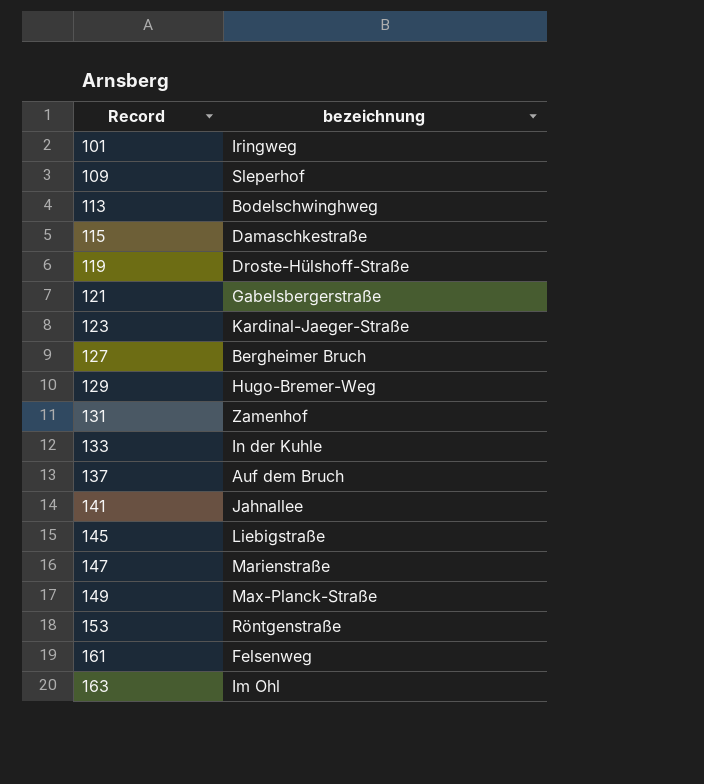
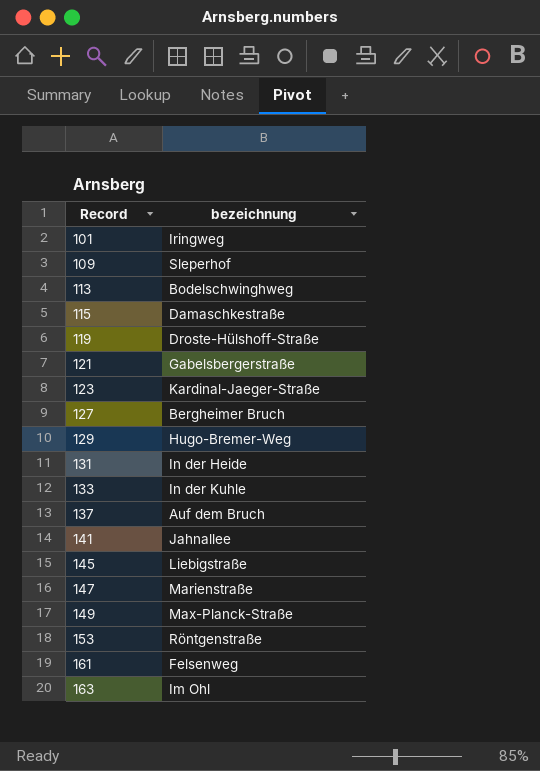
131 | bezeichnung: Zamenhof -> In der Heide

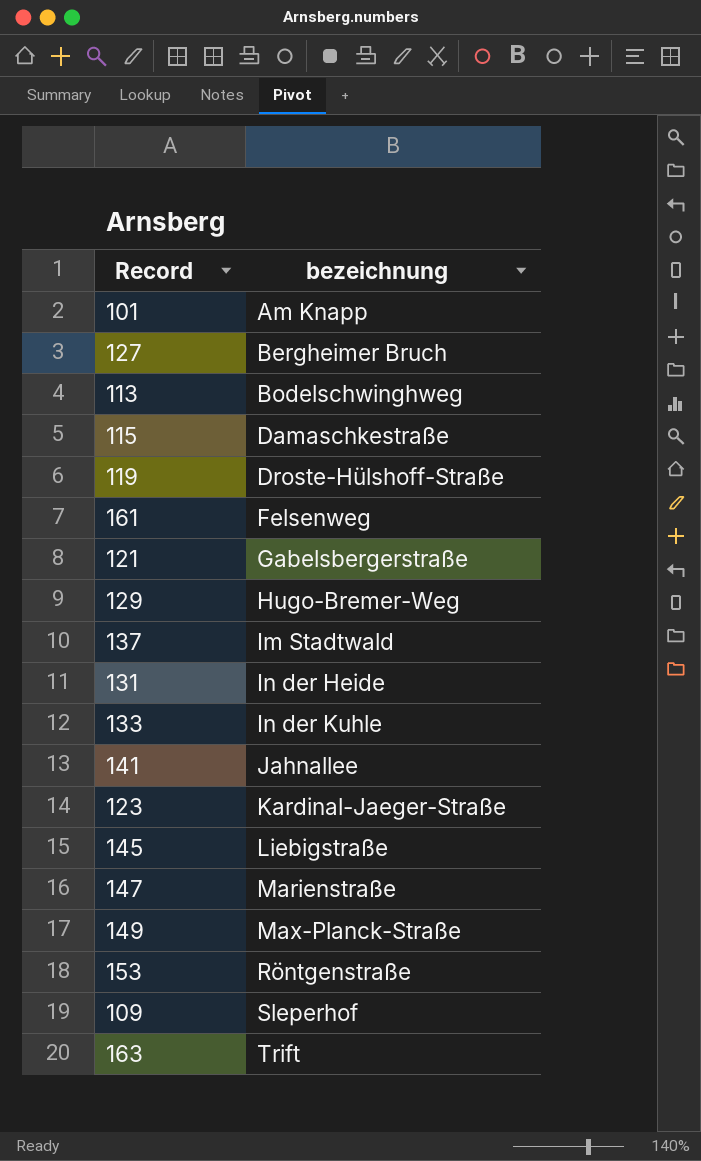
row order: Record ascending -> bezeichnung ascending
101 | bezeichnung: Iringweg -> Am Knapp
137 | bezeichnung: Auf dem Bruch -> Im Stadtwald
163 | bezeichnung: Im Ohl -> Trift

